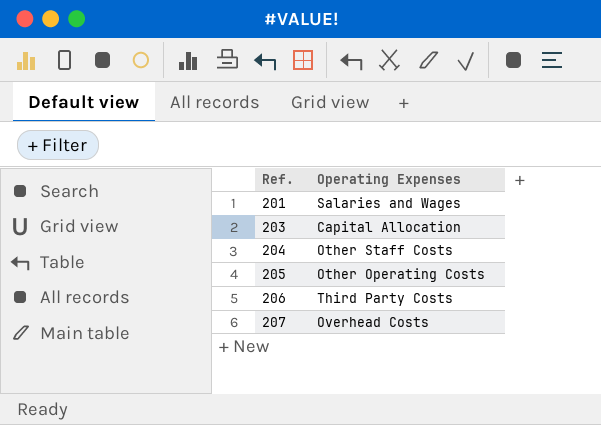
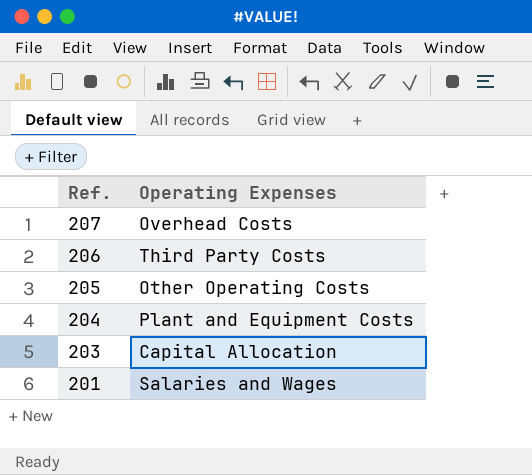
row order: Ref. ascending -> Ref. descending
204 | Operating Expenses: Other Staff Costs -> Plant and Equipment Costs

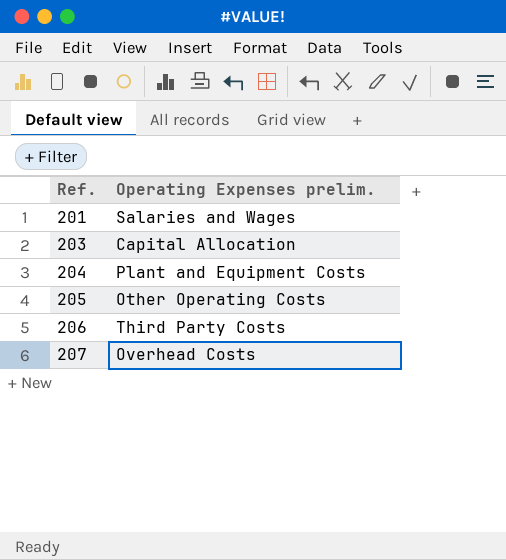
row order: Ref. descending -> Ref. ascending
column name: Operating Expenses -> Operating Expenses prelim.

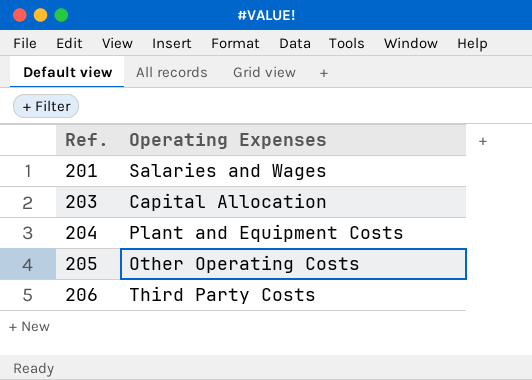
column name: Operating Expenses prelim. -> Operating Expenses
row 207: Overhead Costs -> none

